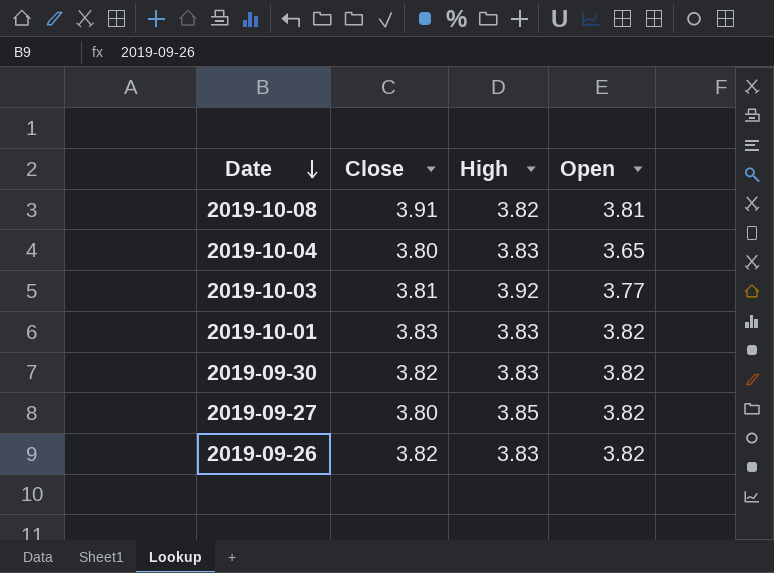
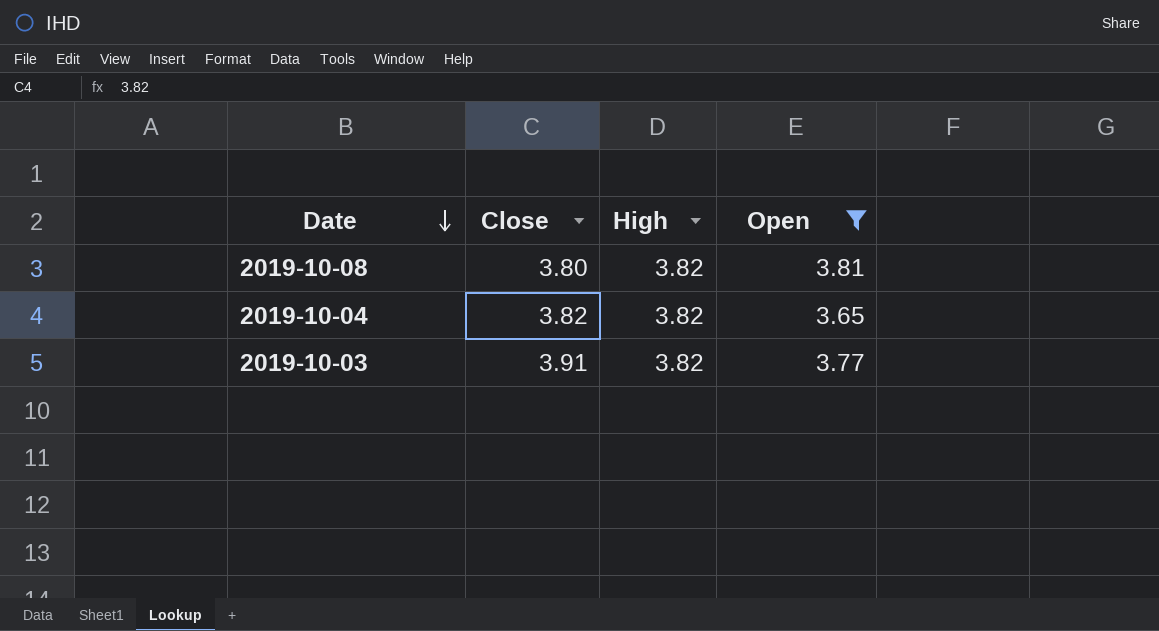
filter: none -> Open != 3.82
2019-10-08 | Close: 3.91 -> 3.80
2019-10-04 | Close: 3.80 -> 3.82
2019-10-04 | High: 3.83 -> 3.82
2019-10-03 | Close: 3.81 -> 3.91
2019-10-03 | High: 3.92 -> 3.82

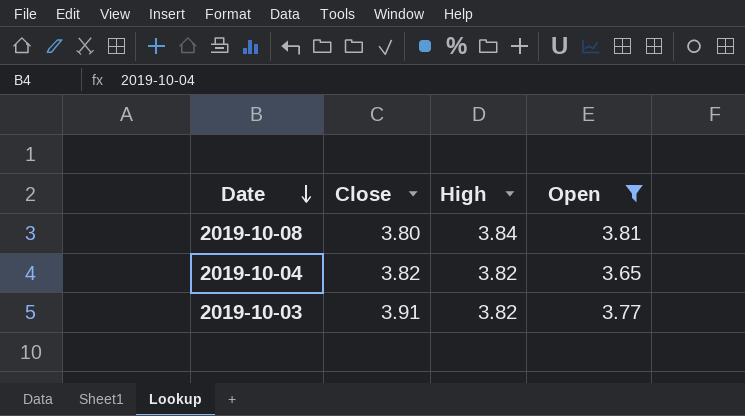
2019-10-08 | High: 3.82 -> 3.84

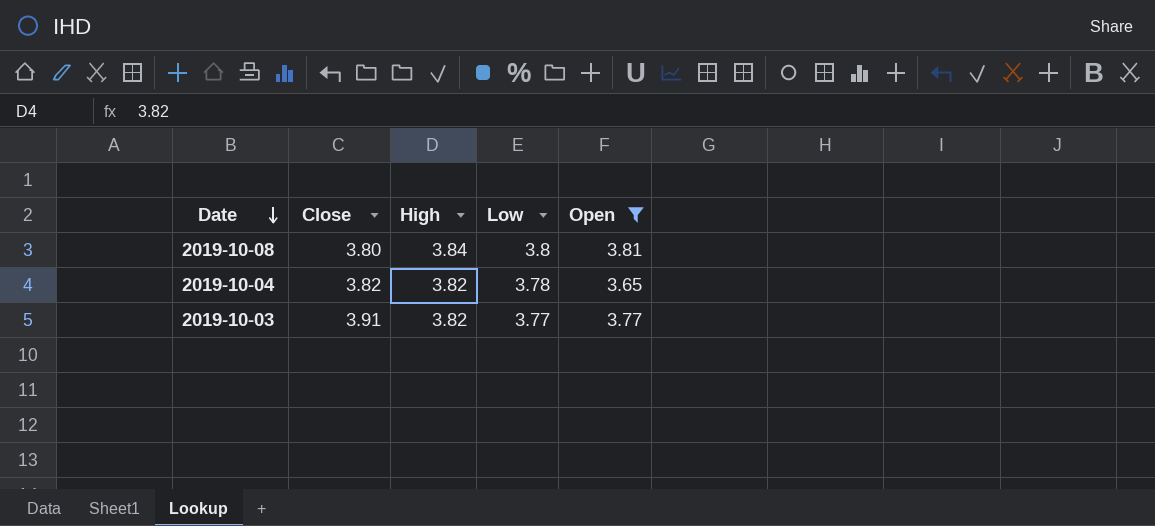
column Low | position: none -> 4

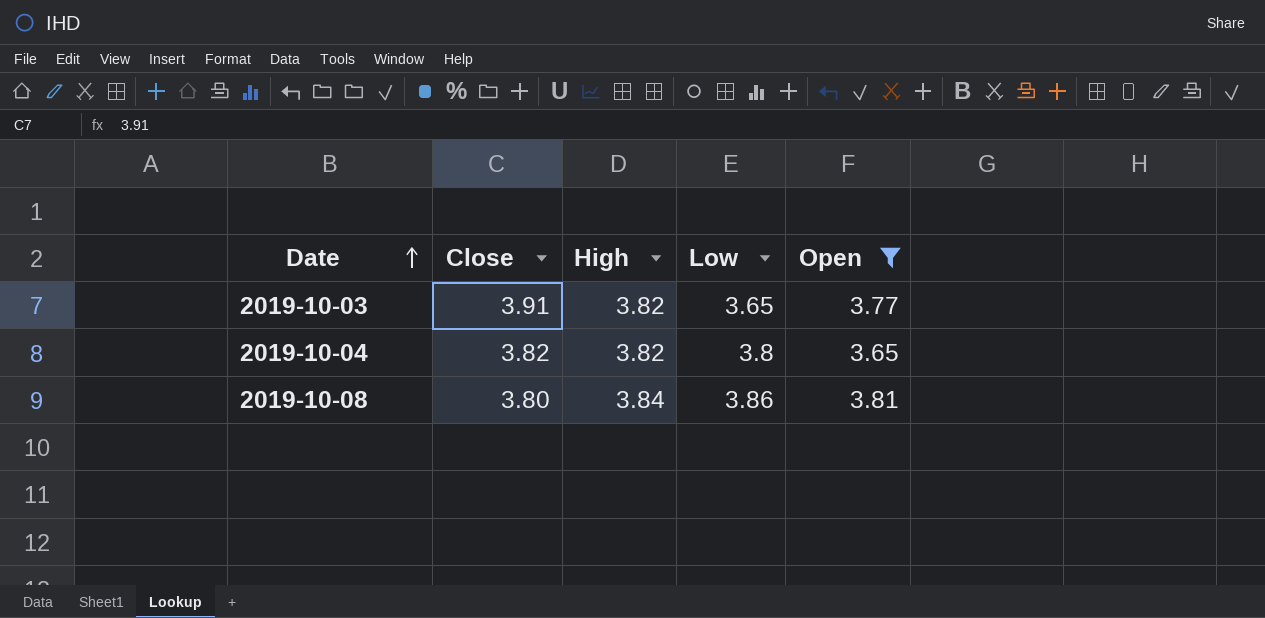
row order: Date descending -> Date ascending
2019-10-03 | Low: 3.77 -> 3.65
2019-10-04 | Low: 3.78 -> 3.8
2019-10-08 | Low: 3.8 -> 3.86

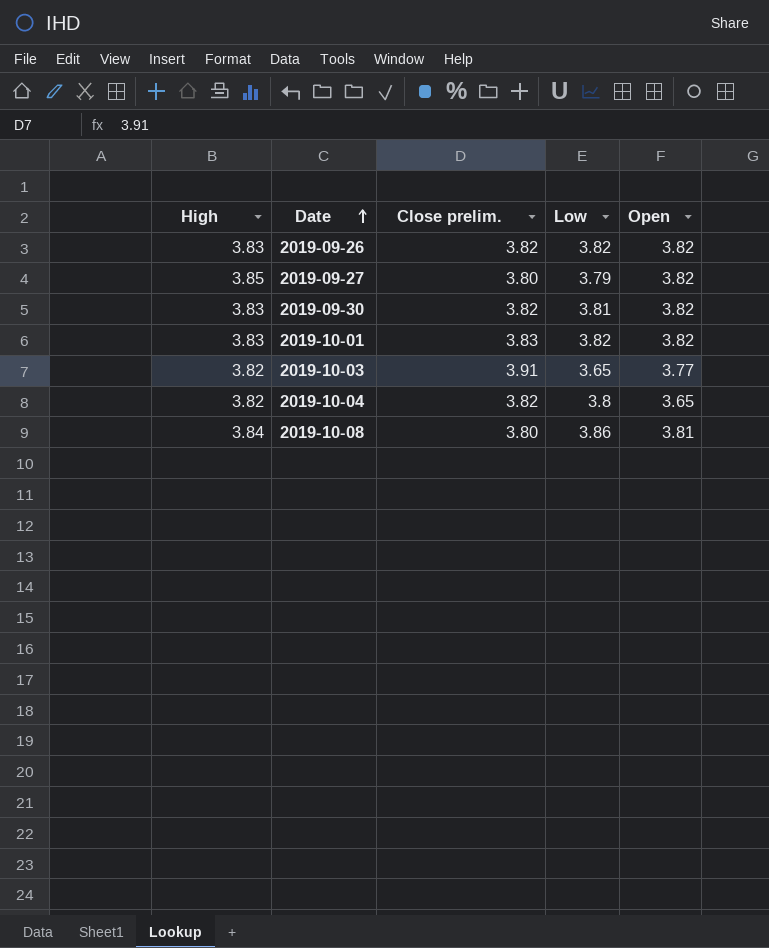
filter: Open != 3.82 -> none
column High | position: 3 -> 1
column name: Close -> Close prelim.

